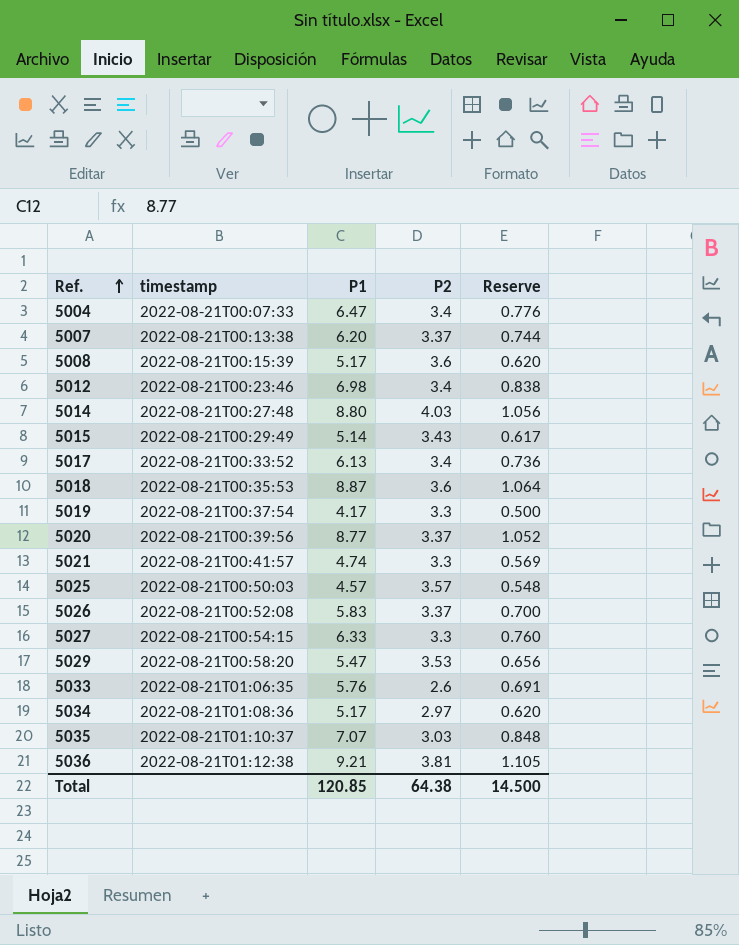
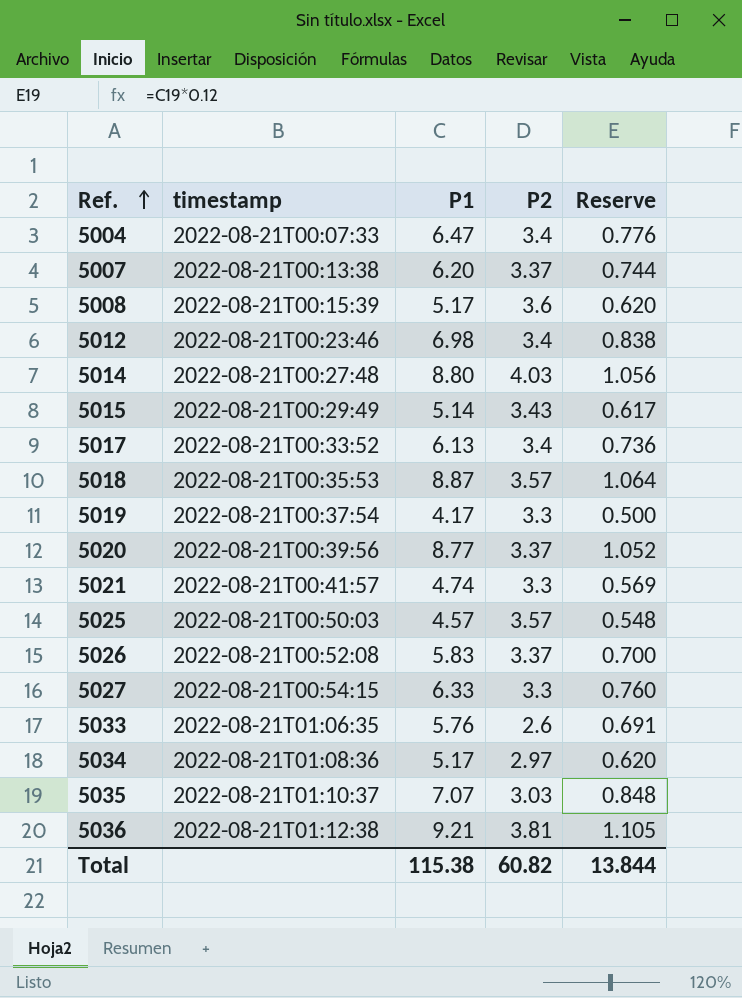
row 5029: 2022-08-21T00:58:20 | 5.47 | 3.53 | 0.656 -> none
5018 | P2: 3.6 -> 3.57
Total | P1: 120.85 -> 115.38
Total | P2: 64.38 -> 60.82
Total | Reserve: 14.500 -> 13.844

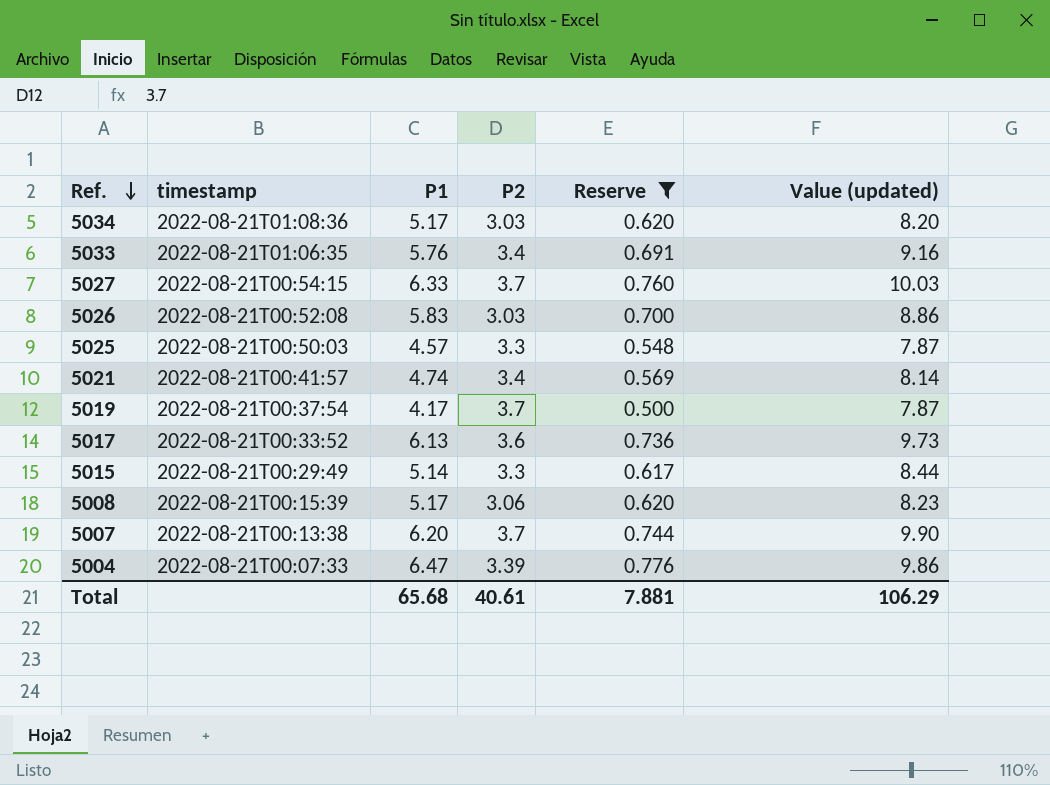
filter: none -> Reserve <= 0.776
row order: Ref. ascending -> Ref. descending
column Value (updated) | formula: none -> [P1] + [P2]
5034 | P2: 2.97 -> 3.03
5033 | P2: 2.6 -> 3.4
5027 | P2: 3.3 -> 3.7
5026 | P2: 3.37 -> 3.03
5025 | P2: 3.57 -> 3.3
5021 | P2: 3.3 -> 3.4
5019 | P2: 3.3 -> 3.7
5017 | P2: 3.4 -> 3.6
5015 | P2: 3.43 -> 3.3
5008 | P2: 3.6 -> 3.06
5007 | P2: 3.37 -> 3.7
5004 | P2: 3.4 -> 3.39
Total | P1: 115.38 -> 65.68
Total | P2: 60.82 -> 40.61
Total | Reserve: 13.844 -> 7.881

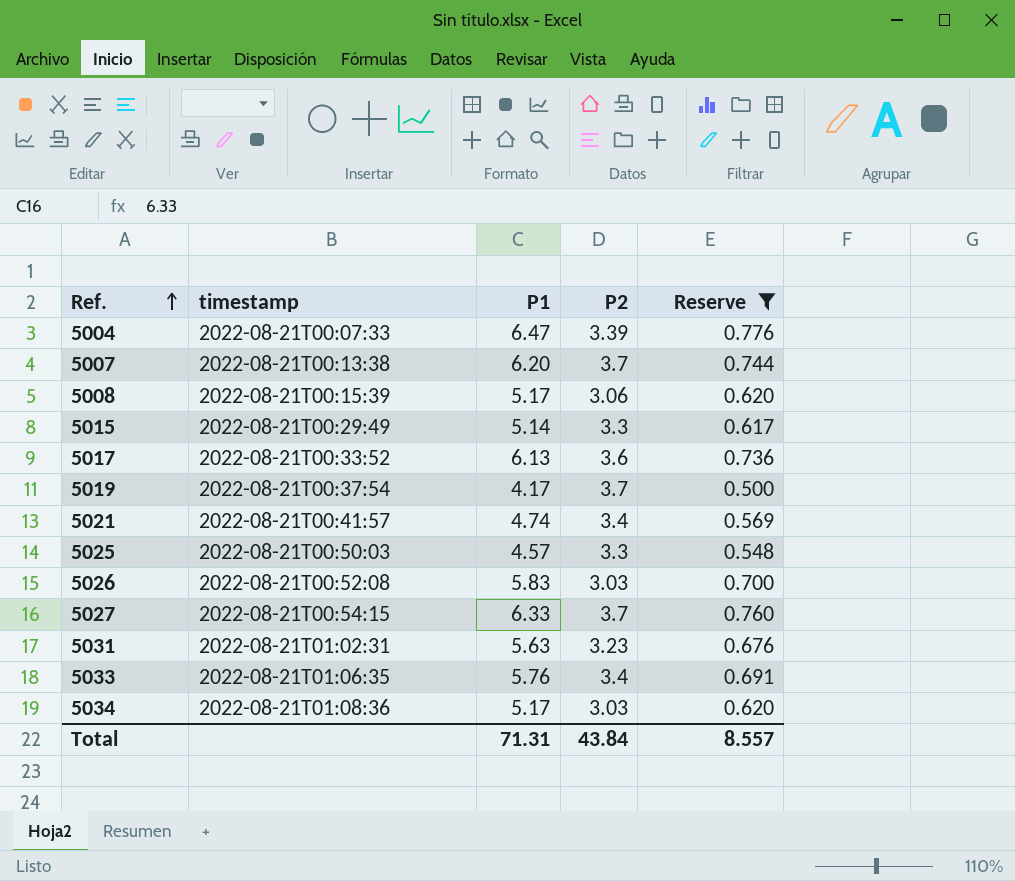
row order: Ref. descending -> Ref. ascending
column Value (updated) | formula: [P1] + [P2] -> none
row 5031: none -> 2022-08-21T01:02:31 | 5.63 | 3.23 | 0.676
Total | P1: 65.68 -> 71.31
Total | P2: 40.61 -> 43.84
Total | Reserve: 7.881 -> 8.557

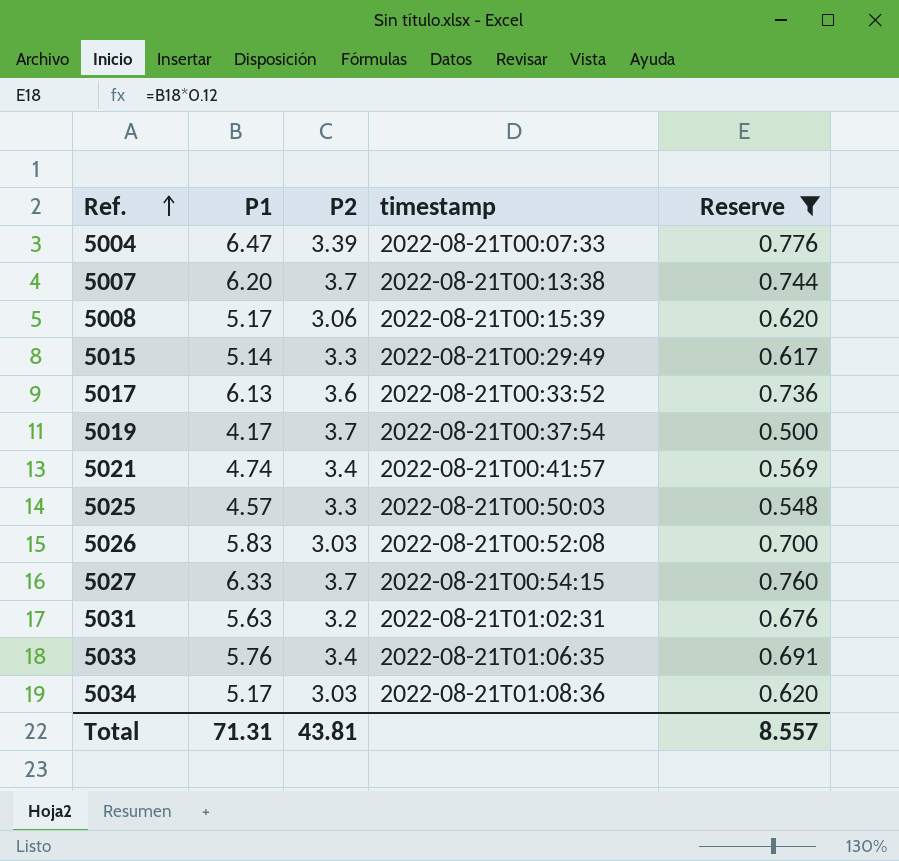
column timestamp | position: 2 -> 4
5031 | P2: 3.23 -> 3.2
Total | P2: 43.84 -> 43.81

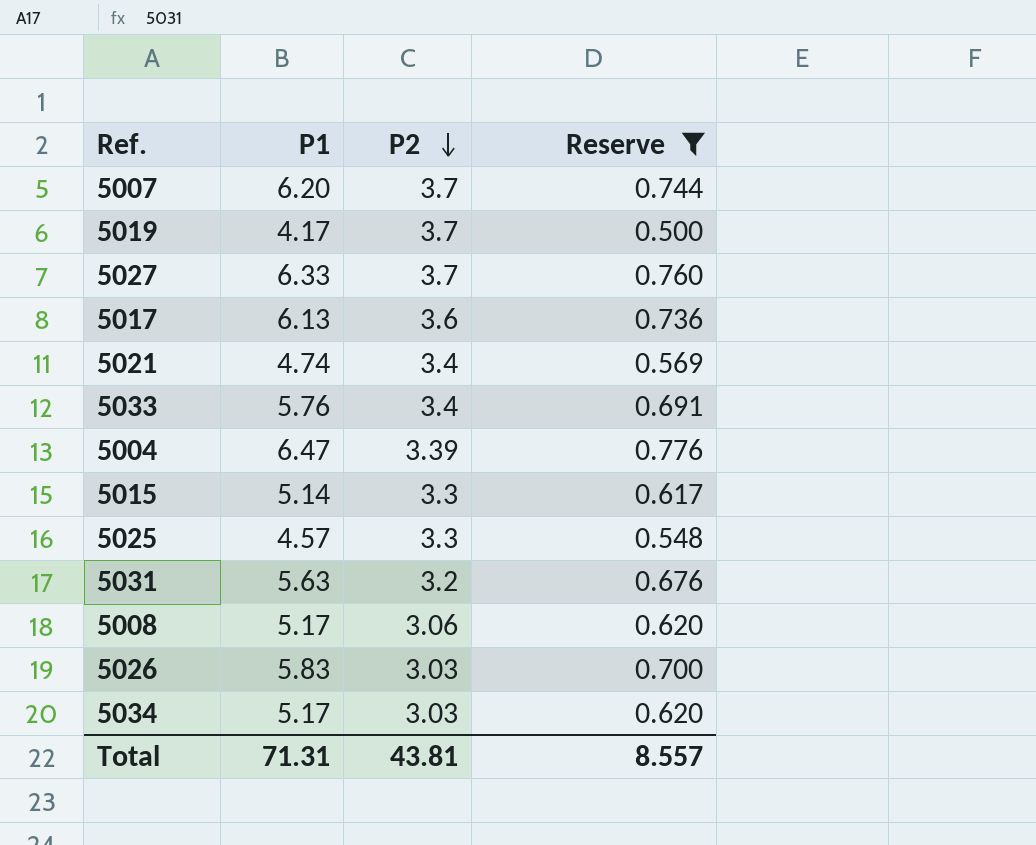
row order: Ref. ascending -> P2 descending
column timestamp | position: 4 -> none

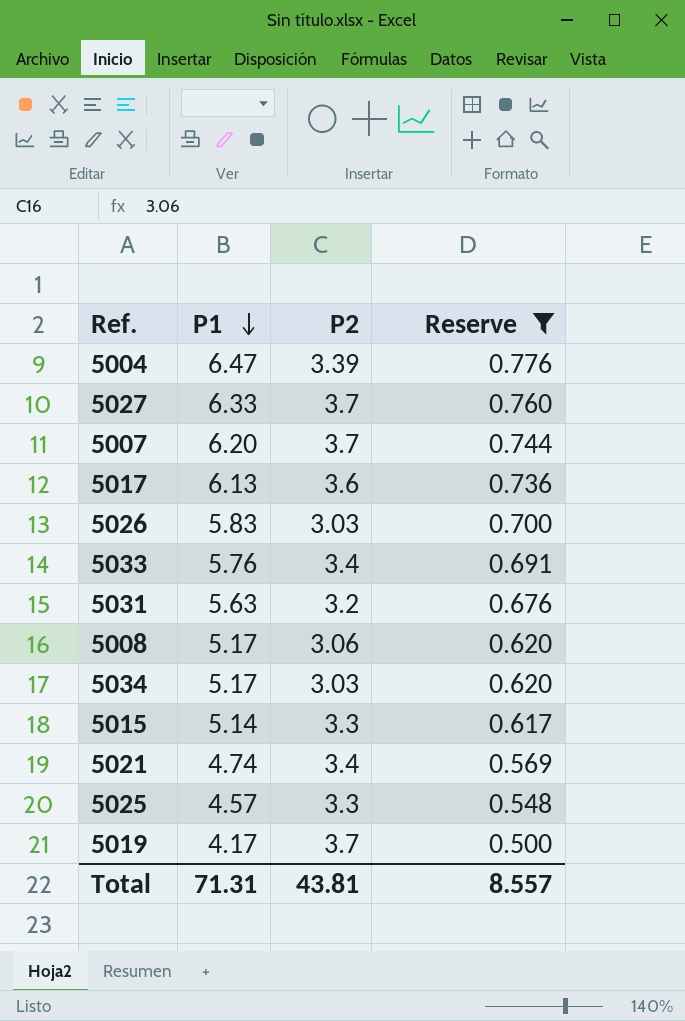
row order: P2 descending -> P1 descending

